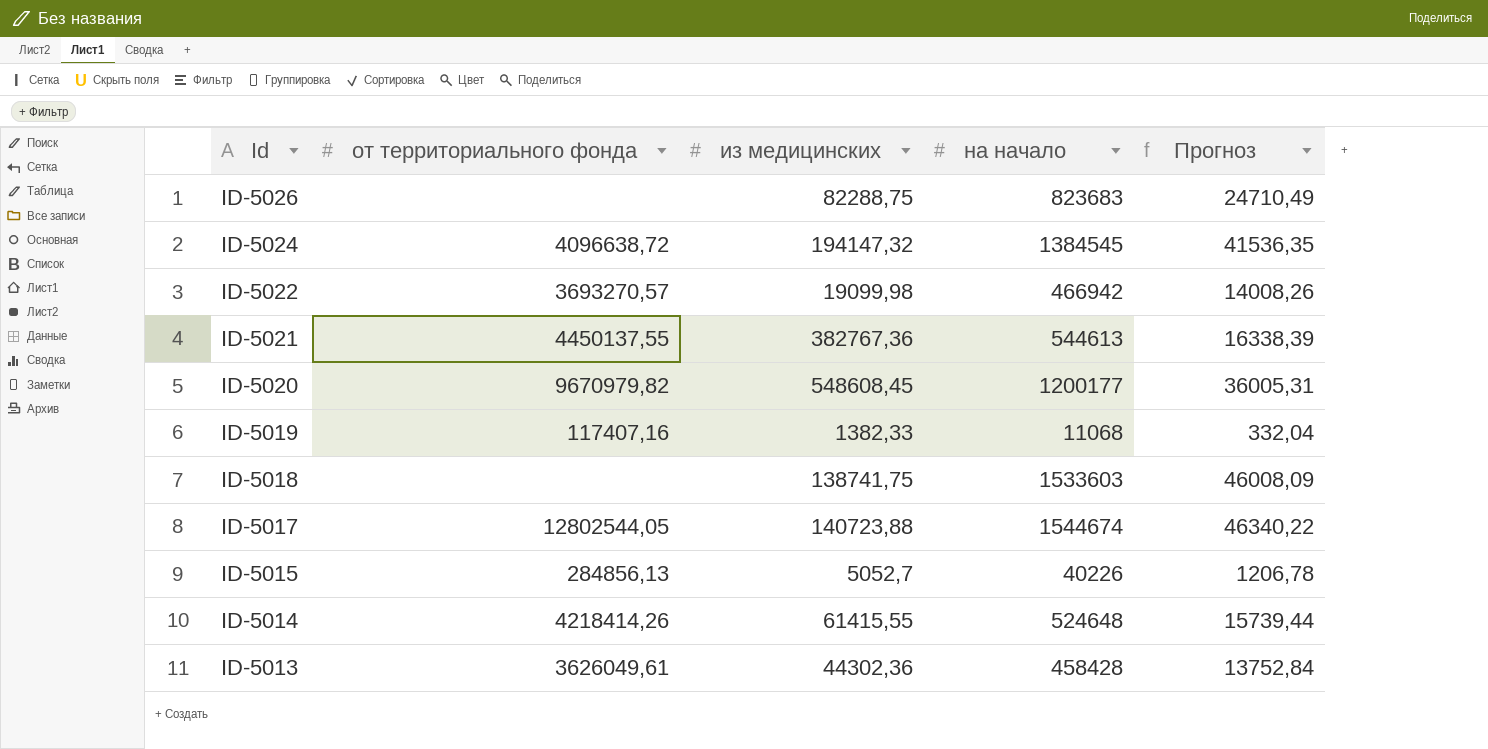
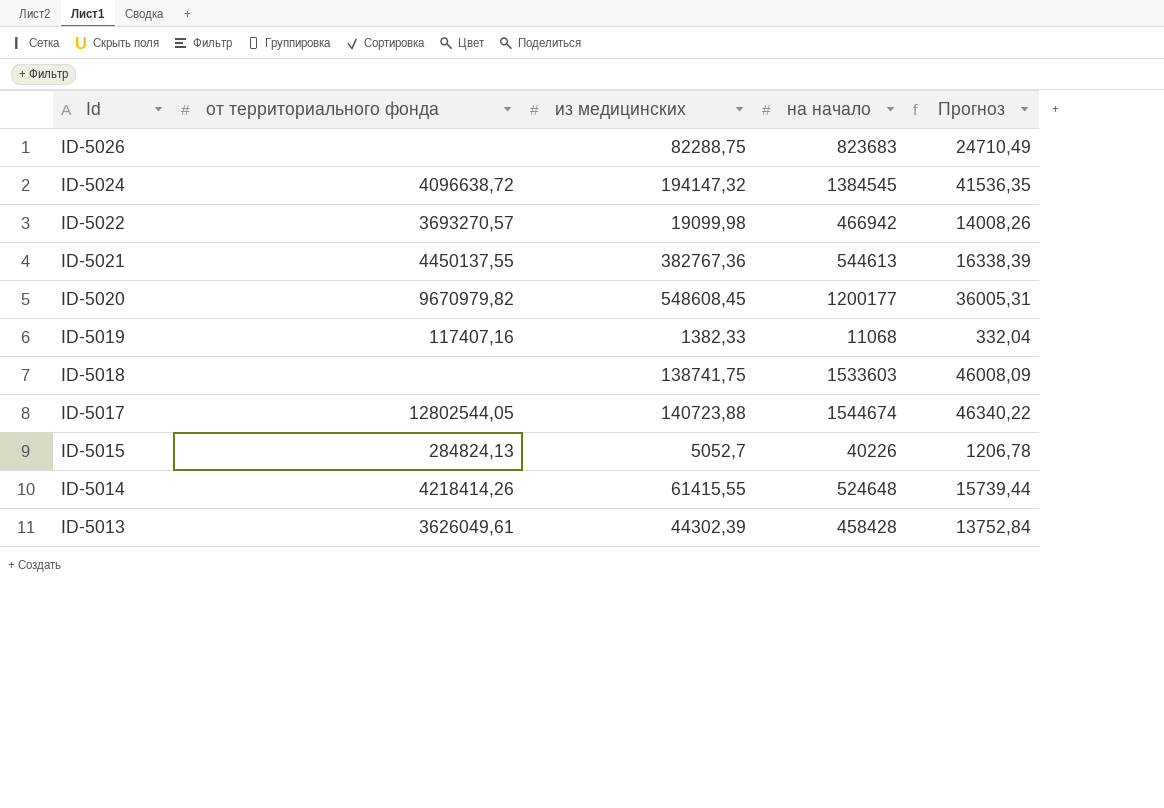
ID-5015 | от территориального фонда: 284856,13 -> 284824,13
ID-5013 | из медицинских: 44302,36 -> 44302,39

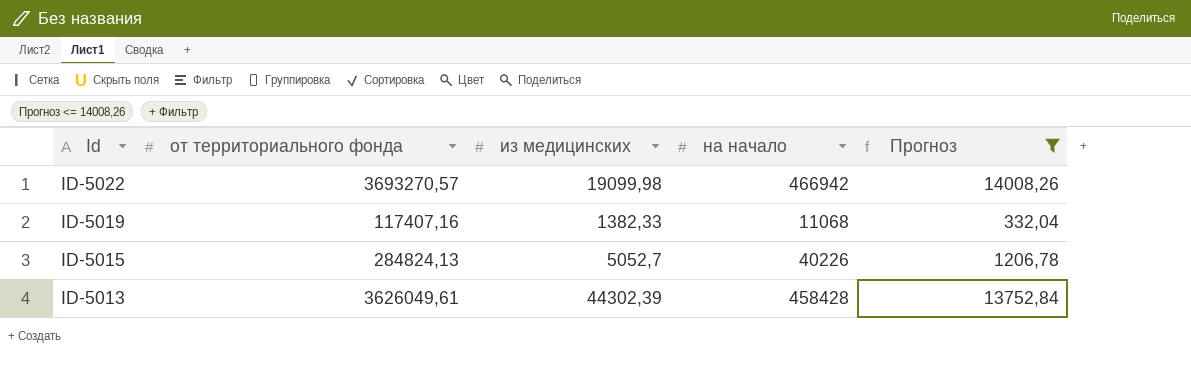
filter: none -> Прогноз <= 14008,26

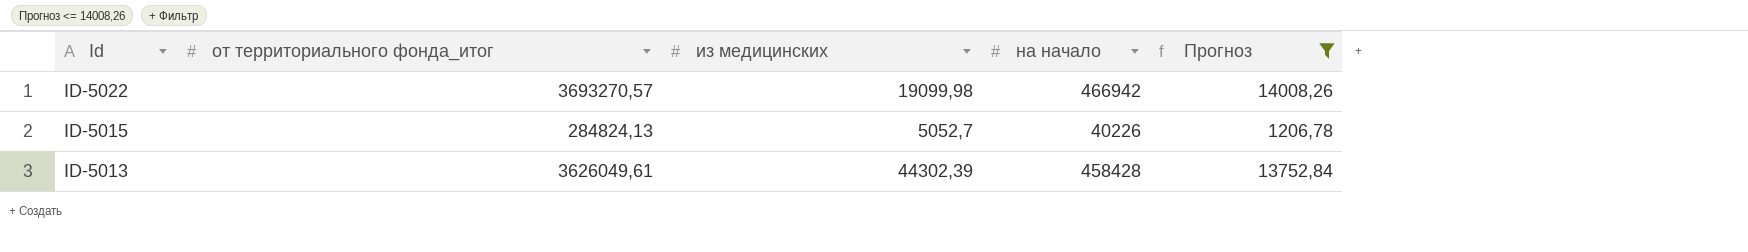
column name: от территориального фонда -> от территориального фонда_итог
row ID-5019: 117407,16 | 1382,33 | 11068 | 332,04 -> none

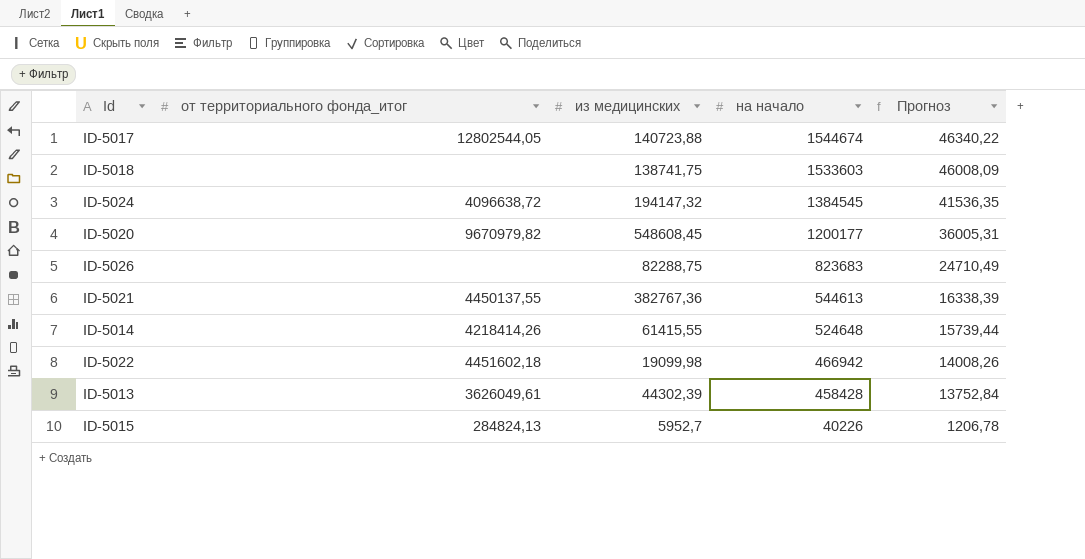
filter: Прогноз <= 14008,26 -> none
row order: Id descending -> на начало descending
ID-5022 | от территориального фонда_итог: 3693270,57 -> 4451602,18
ID-5015 | из медицинских: 5052,7 -> 5952,7

